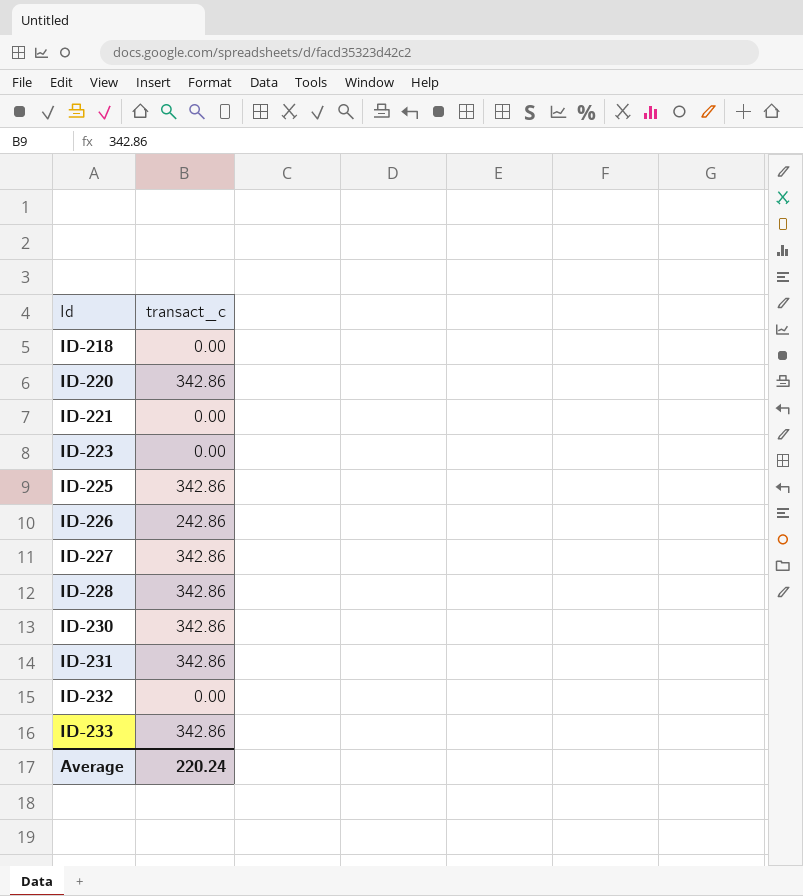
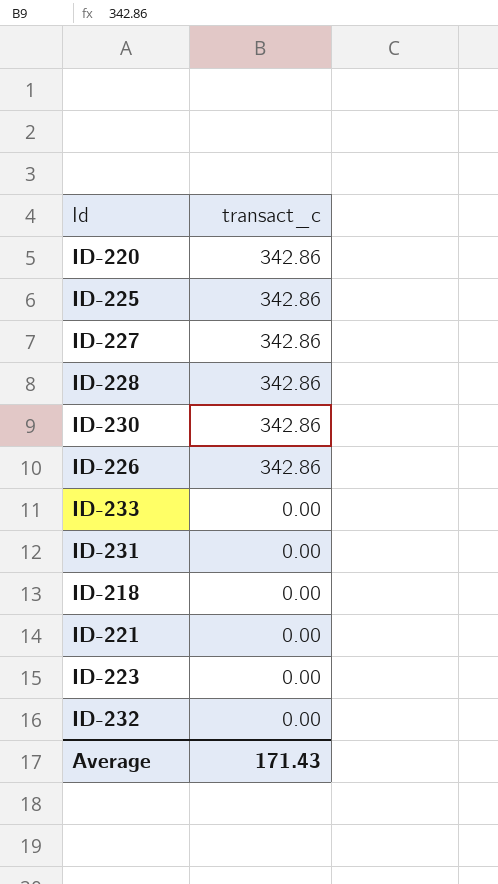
row order: Id ascending -> transact_c descending
ID-226 | transact_c: 242.86 -> 342.86
ID-233 | transact_c: 342.86 -> 0.00
ID-231 | transact_c: 342.86 -> 0.00
Average | transact_c: 220.24 -> 171.43

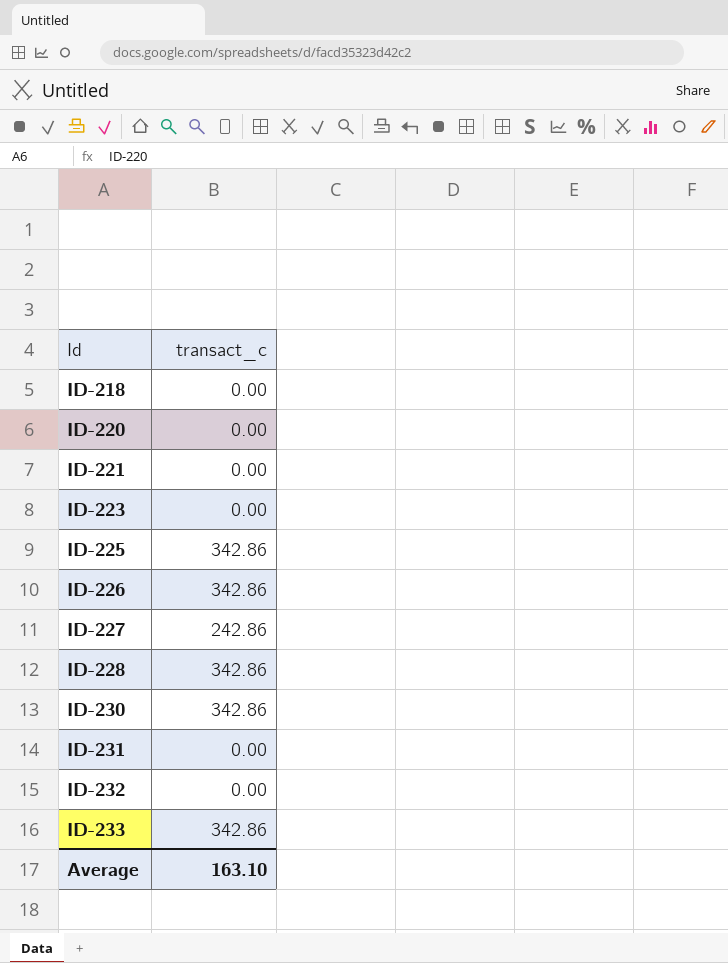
row order: transact_c descending -> Id ascending
ID-220 | transact_c: 342.86 -> 0.00
ID-227 | transact_c: 342.86 -> 242.86
ID-233 | transact_c: 0.00 -> 342.86
Average | transact_c: 171.43 -> 163.10

